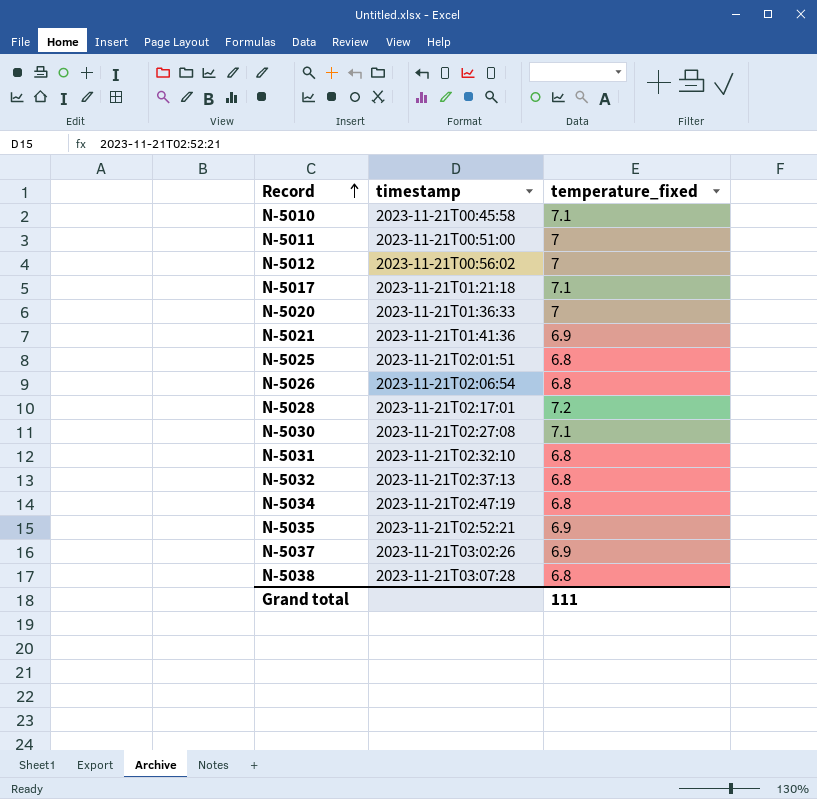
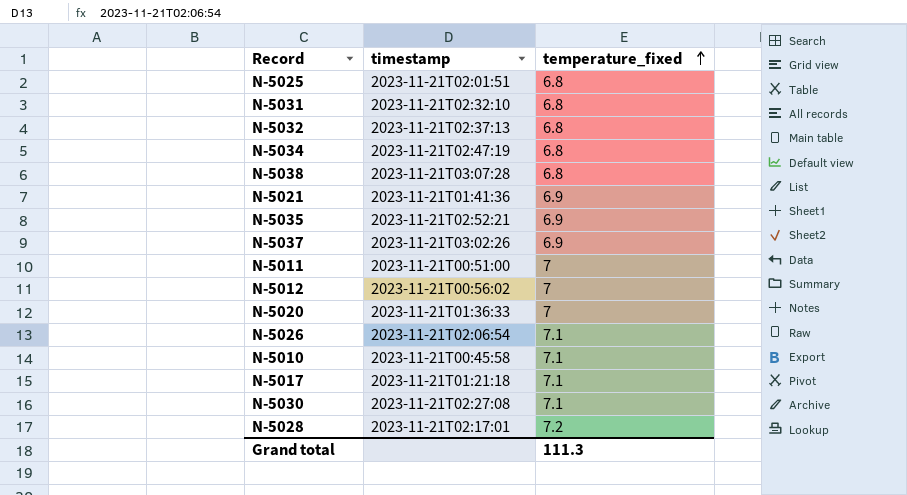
row order: Record ascending -> temperature_fixed ascending
N-5026 | temperature_fixed: 6.8 -> 7.1
Grand total | temperature_fixed: 111 -> 111.3

